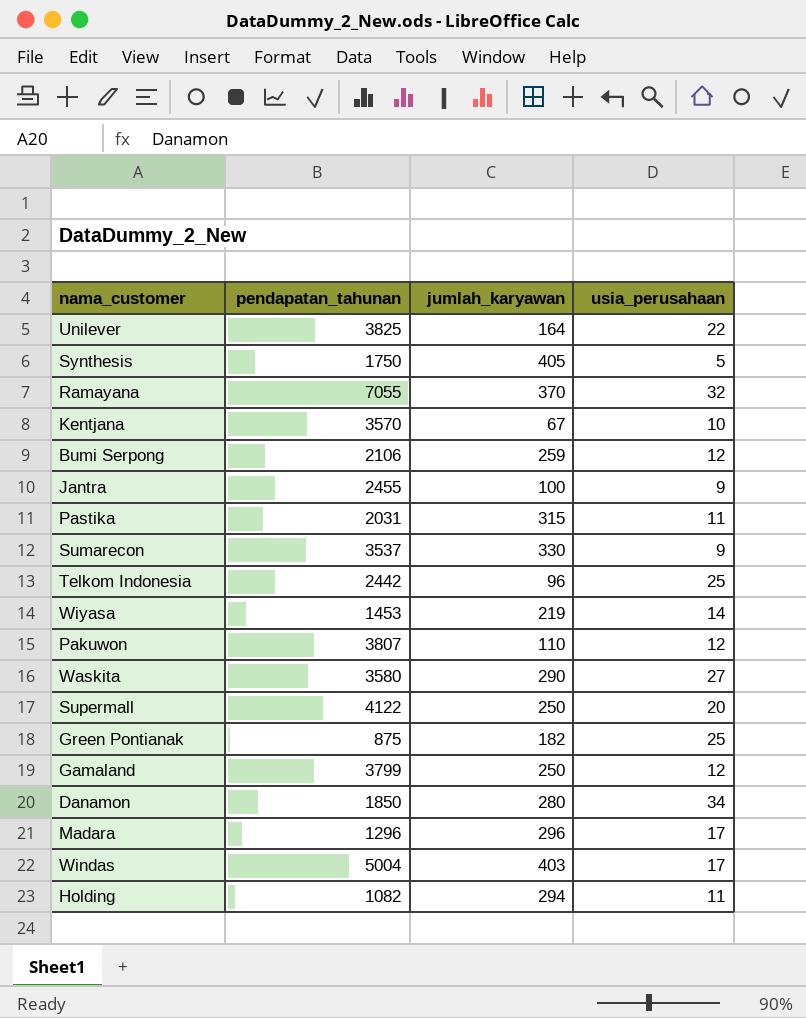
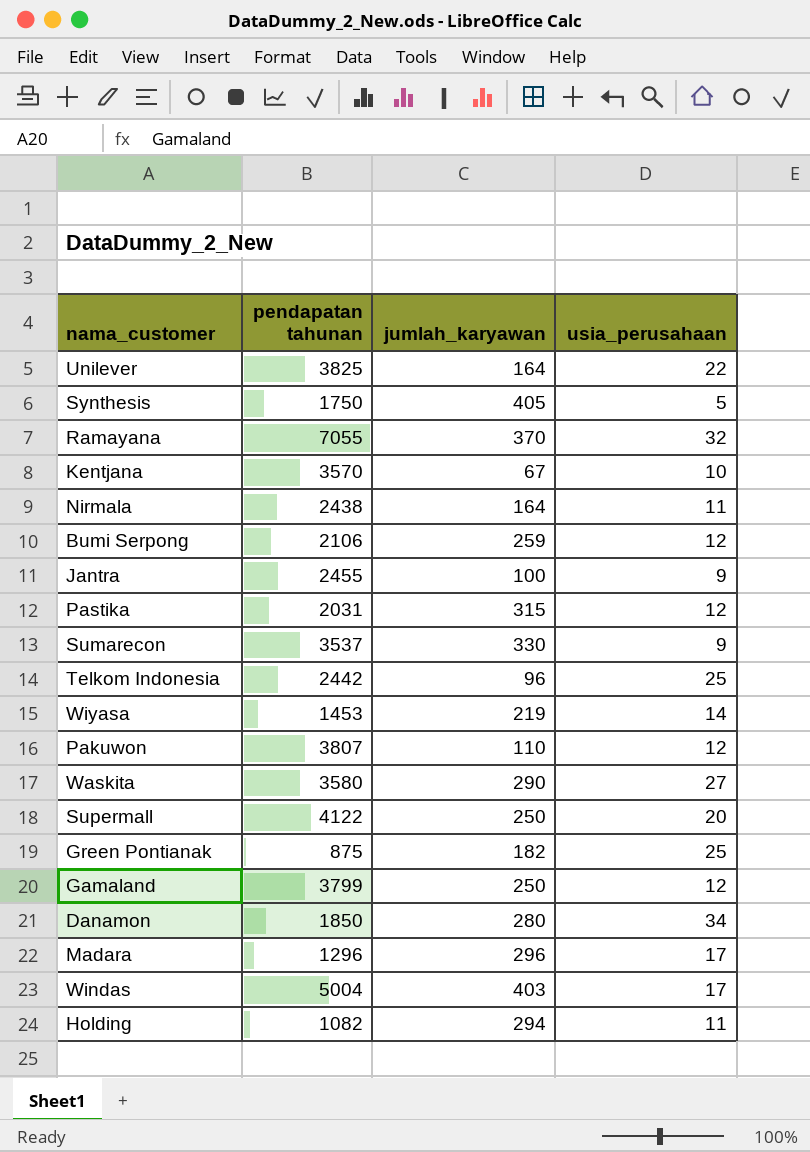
column name: pendapatan_tahunan -> pendapatan tahunan
row Nirmala: none -> 2438 | 164 | 11
Pastika | usia_perusahaan: 11 -> 12

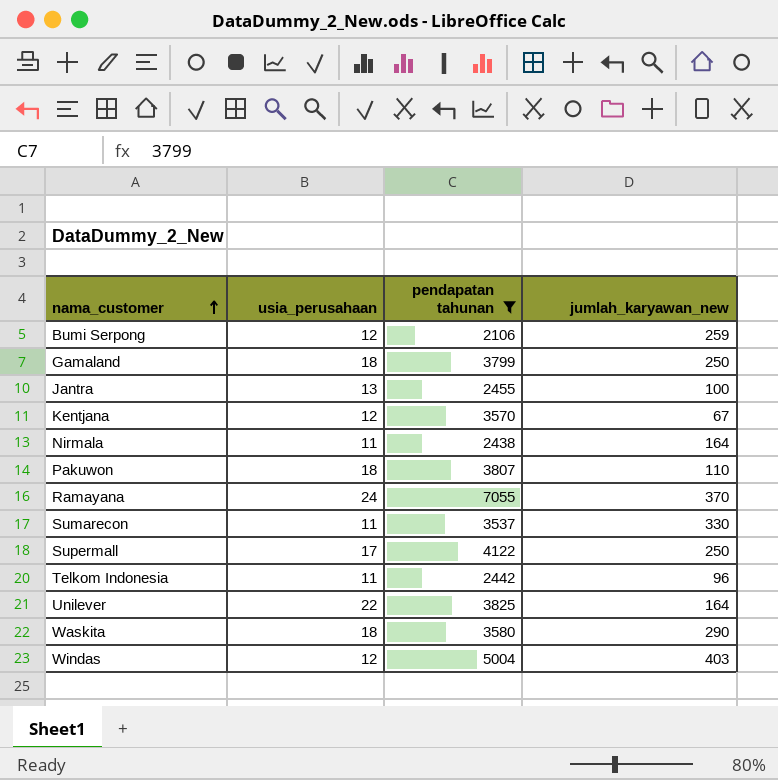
filter: none -> pendapatan tahunan >= 2106
row order: none -> nama_customer ascending
column usia_perusahaan | position: 4 -> 2
column name: jumlah_karyawan -> jumlah_karyawan_new
Gamaland | usia_perusahaan: 12 -> 18
Jantra | usia_perusahaan: 9 -> 13
Kentjana | usia_perusahaan: 10 -> 12
Pakuwon | usia_perusahaan: 12 -> 18
Ramayana | usia_perusahaan: 32 -> 24
Sumarecon | usia_perusahaan: 9 -> 11
Supermall | usia_perusahaan: 20 -> 17
Telkom Indonesia | usia_perusahaan: 25 -> 11
Waskita | usia_perusahaan: 27 -> 18
Windas | usia_perusahaan: 17 -> 12

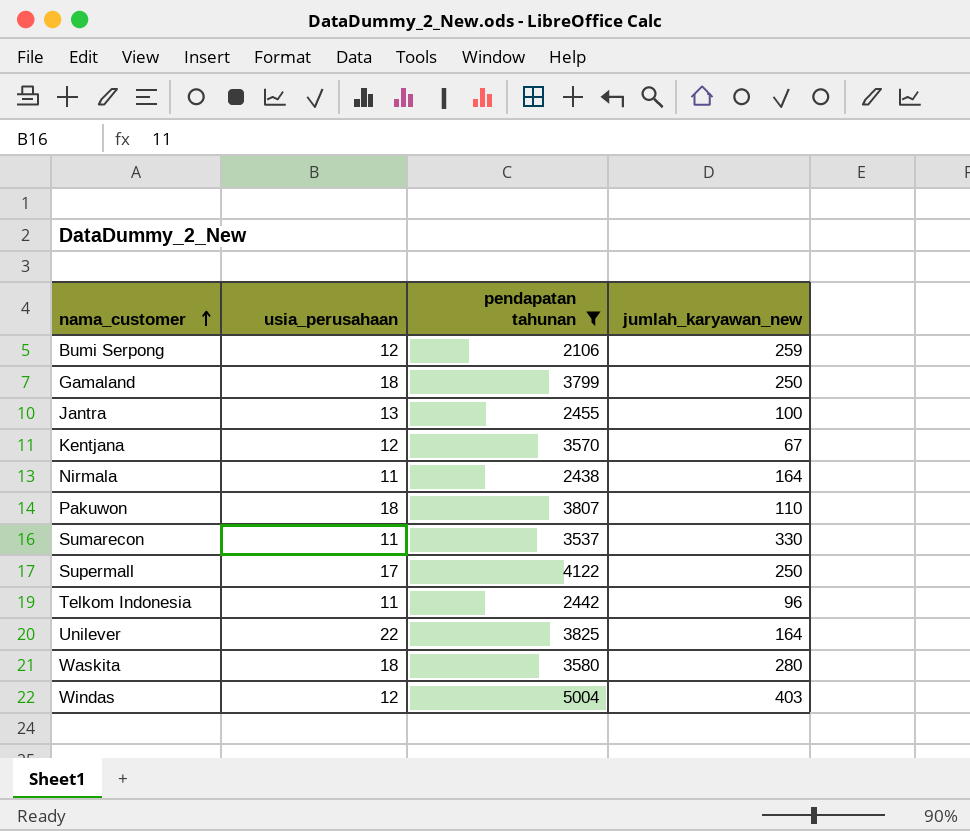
row Ramayana: 24 | 7055 | 370 -> none
Waskita | jumlah_karyawan_new: 290 -> 280

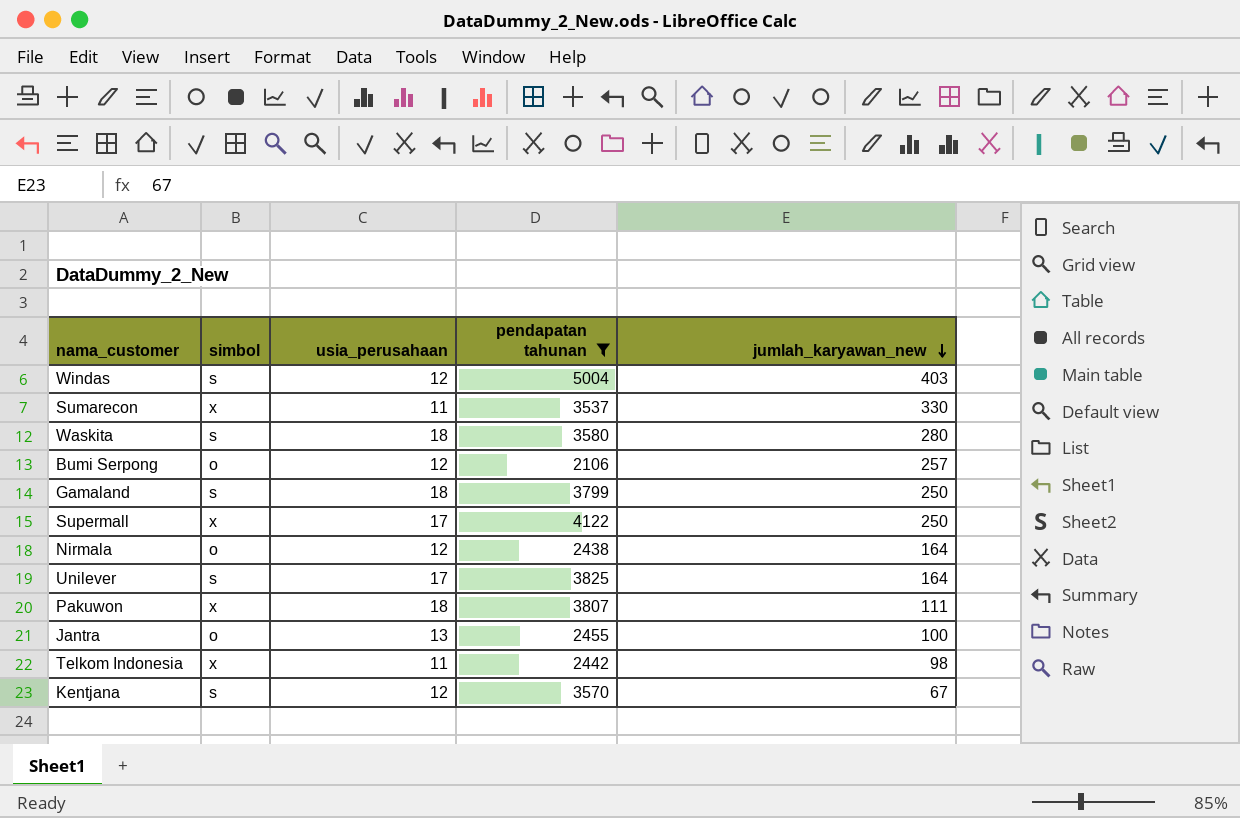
row order: nama_customer ascending -> jumlah_karyawan_new descending
column simbol | position: none -> 2
Bumi Serpong | jumlah_karyawan_new: 259 -> 257
Nirmala | usia_perusahaan: 11 -> 12
Unilever | usia_perusahaan: 22 -> 17
Pakuwon | jumlah_karyawan_new: 110 -> 111
Telkom Indonesia | jumlah_karyawan_new: 96 -> 98

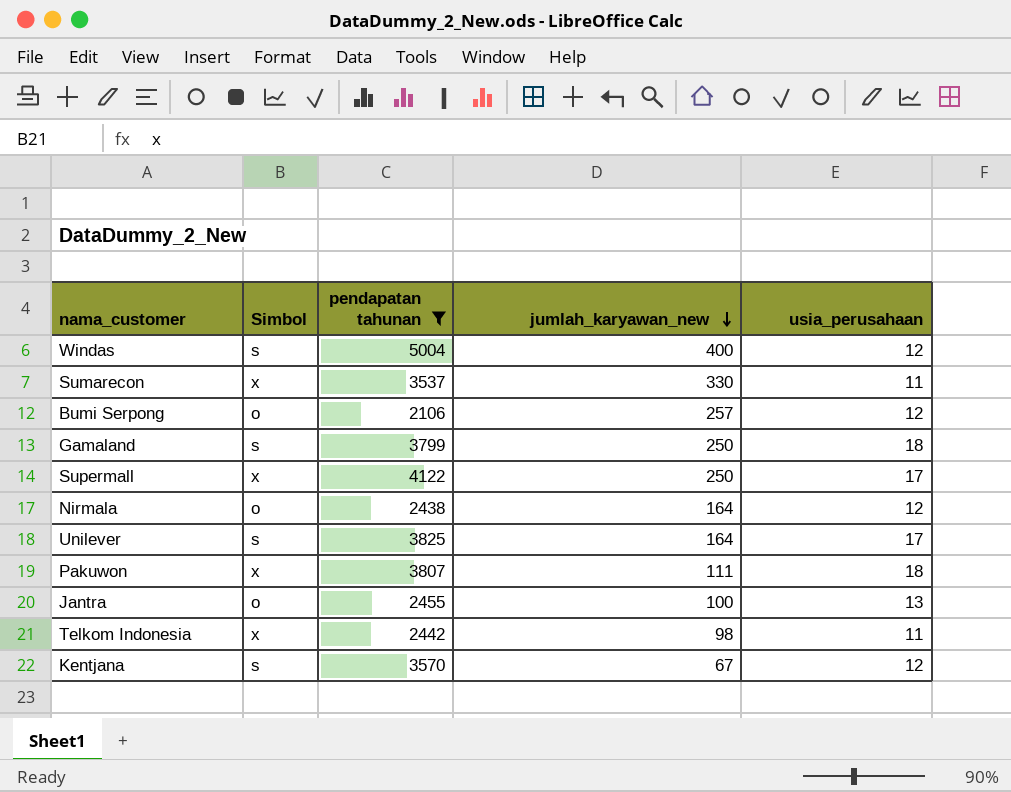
column name: simbol -> Simbol
column usia_perusahaan | position: 3 -> 5
row Waskita: s | 18 | 3580 | 280 -> none
Windas | jumlah_karyawan_new: 403 -> 400

